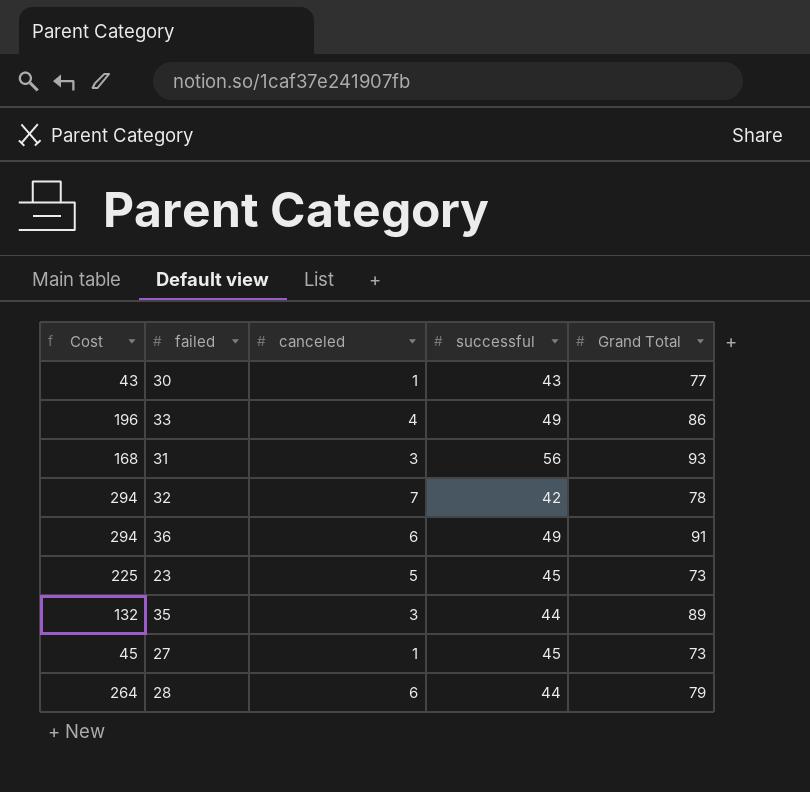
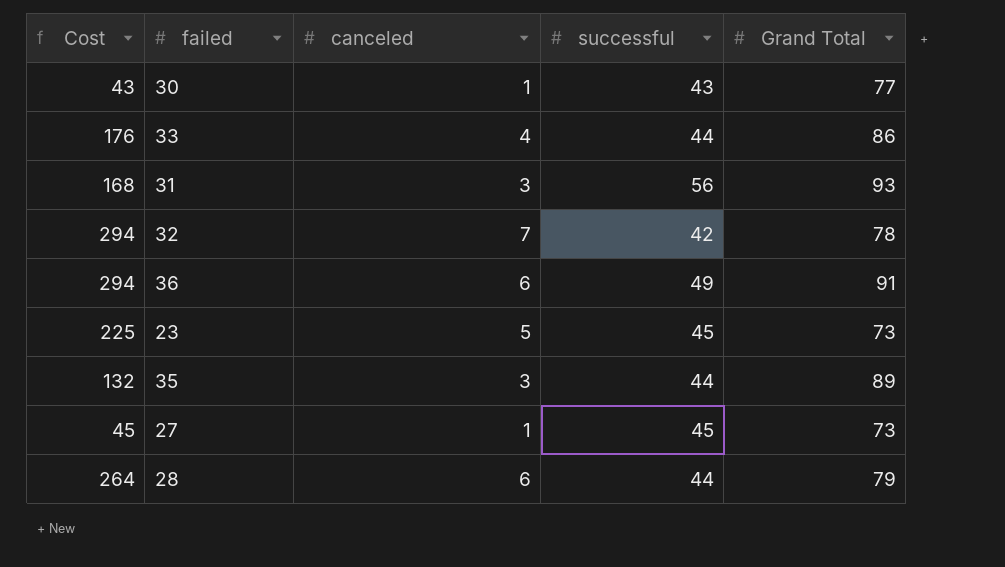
33 | Cost: 196 -> 176
33 | successful: 49 -> 44

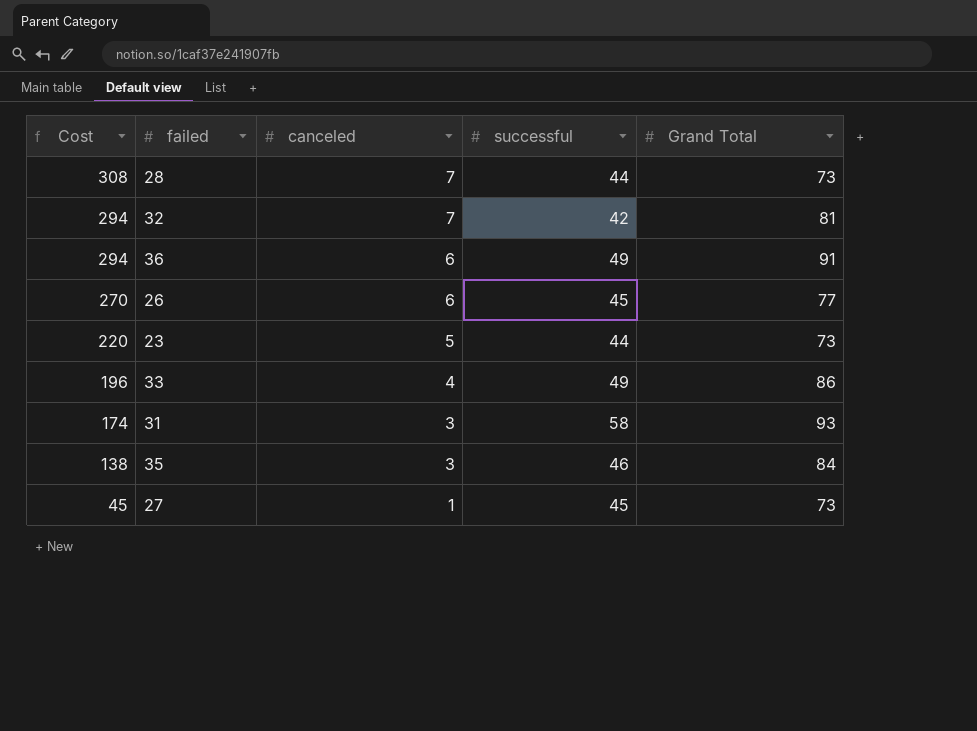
row order: none -> Cost descending
row 30: 43 | 1 | 43 | 77 -> none
28 | Cost: 264 -> 308
28 | canceled: 6 -> 7
28 | Grand Total: 79 -> 73
32 | Grand Total: 78 -> 81
row 26: none -> 270 | 6 | 45 | 77
23 | Cost: 225 -> 220
23 | successful: 45 -> 44
33 | Cost: 176 -> 196
33 | successful: 44 -> 49
31 | Cost: 168 -> 174
31 | successful: 56 -> 58
35 | Cost: 132 -> 138
35 | successful: 44 -> 46
35 | Grand Total: 89 -> 84

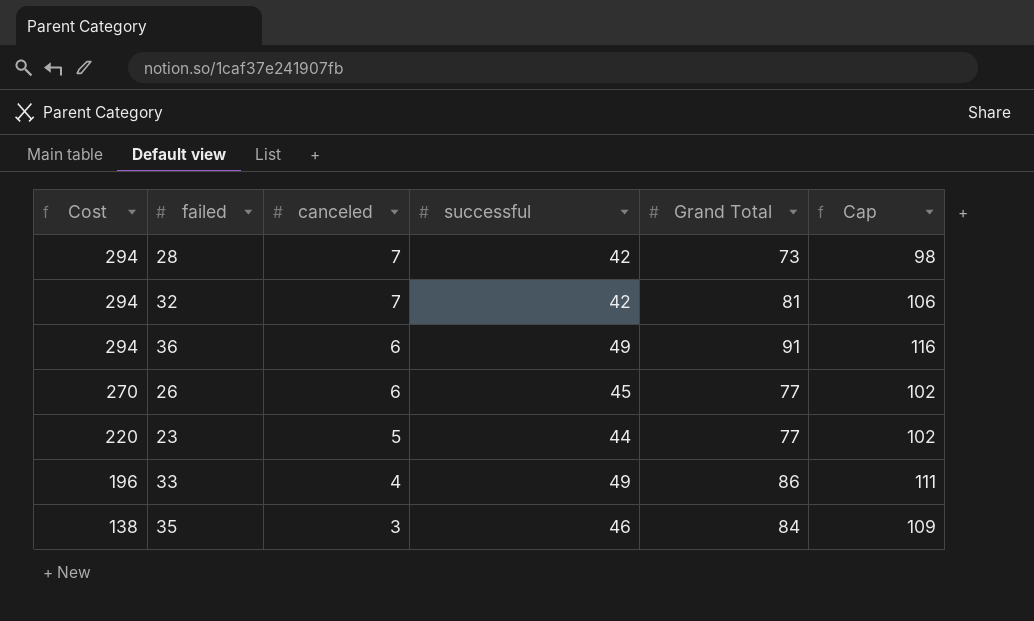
column Cap | formula: none -> [Grand Total] + 25
row 31: 174 | 3 | 58 | 93 -> none
row 27: 45 | 1 | 45 | 73 -> none
28 | Cost: 308 -> 294
28 | successful: 44 -> 42
23 | Grand Total: 73 -> 77

